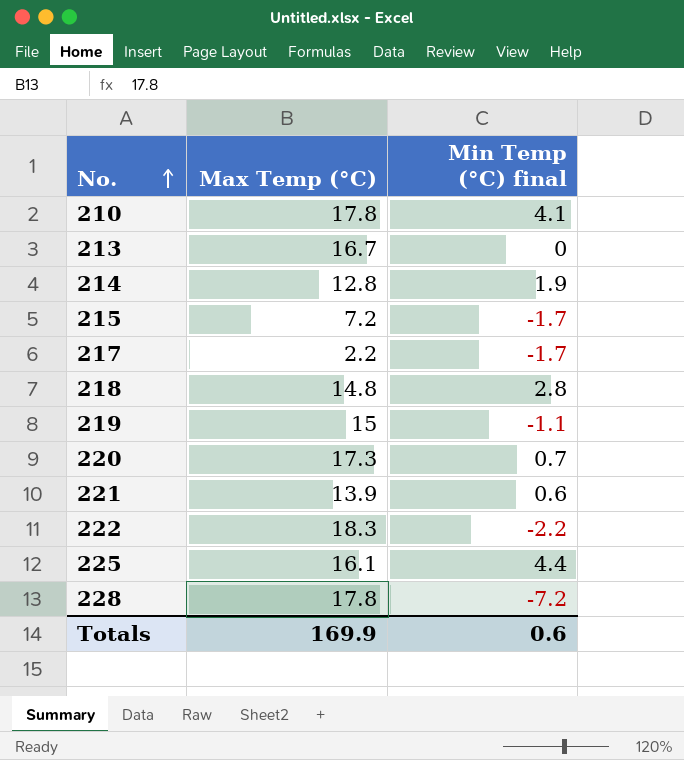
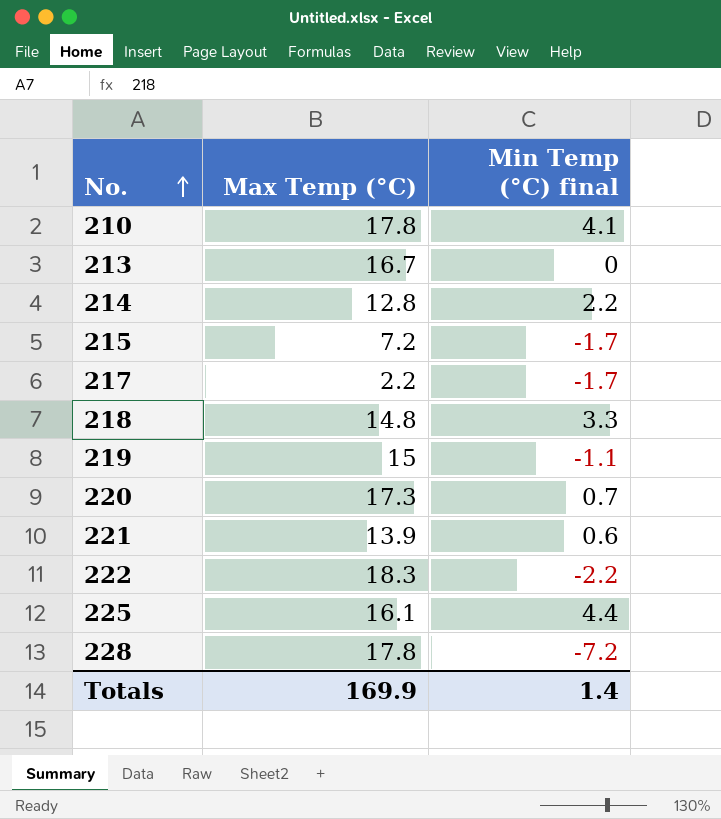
214 | Min Temp (°C) final: 1.9 -> 2.2
218 | Min Temp (°C) final: 2.8 -> 3.3
Totals | Min Temp (°C) final: 0.6 -> 1.4

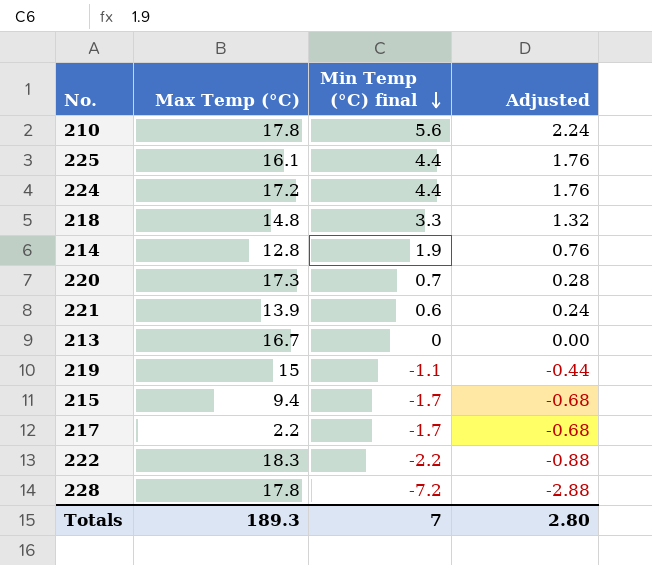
row order: No. ascending -> Min Temp (°C) final descending
column Adjusted | formula: none -> [Min Temp (°C) final] * 0.4
210 | Min Temp (°C) final: 4.1 -> 5.6
row 224: none -> 17.2 | 4.4 | 1.76
214 | Min Temp (°C) final: 2.2 -> 1.9
215 | Max Temp (°C): 7.2 -> 9.4
Totals | Max Temp (°C): 169.9 -> 189.3
Totals | Min Temp (°C) final: 1.4 -> 7

